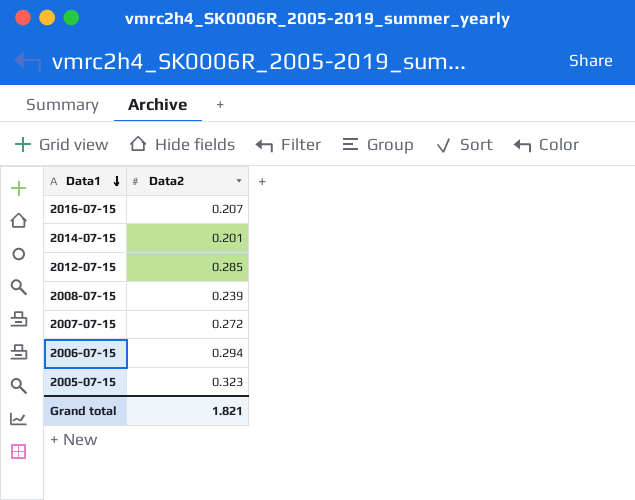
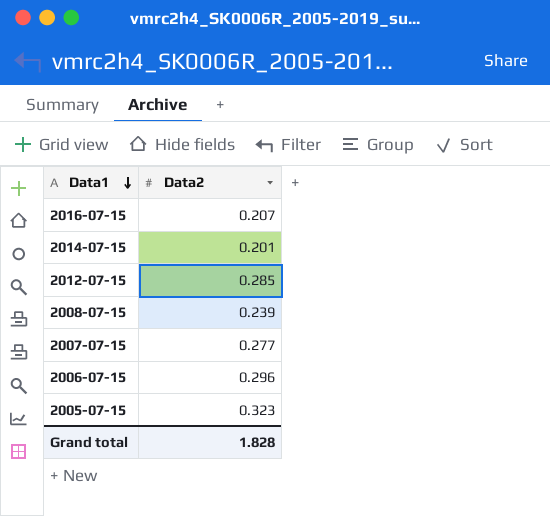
2007-07-15 | Data2: 0.272 -> 0.277
2006-07-15 | Data2: 0.294 -> 0.296
Grand total | Data2: 1.821 -> 1.828

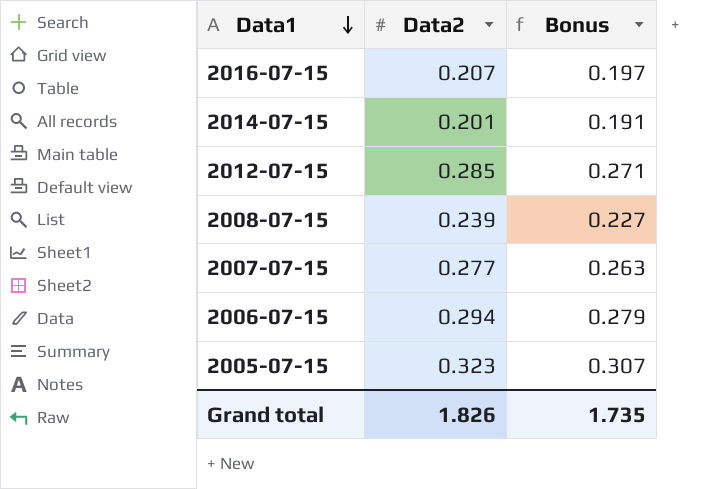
column Bonus | formula: none -> [Data2] * 0.95
2006-07-15 | Data2: 0.296 -> 0.294
Grand total | Data2: 1.828 -> 1.826

